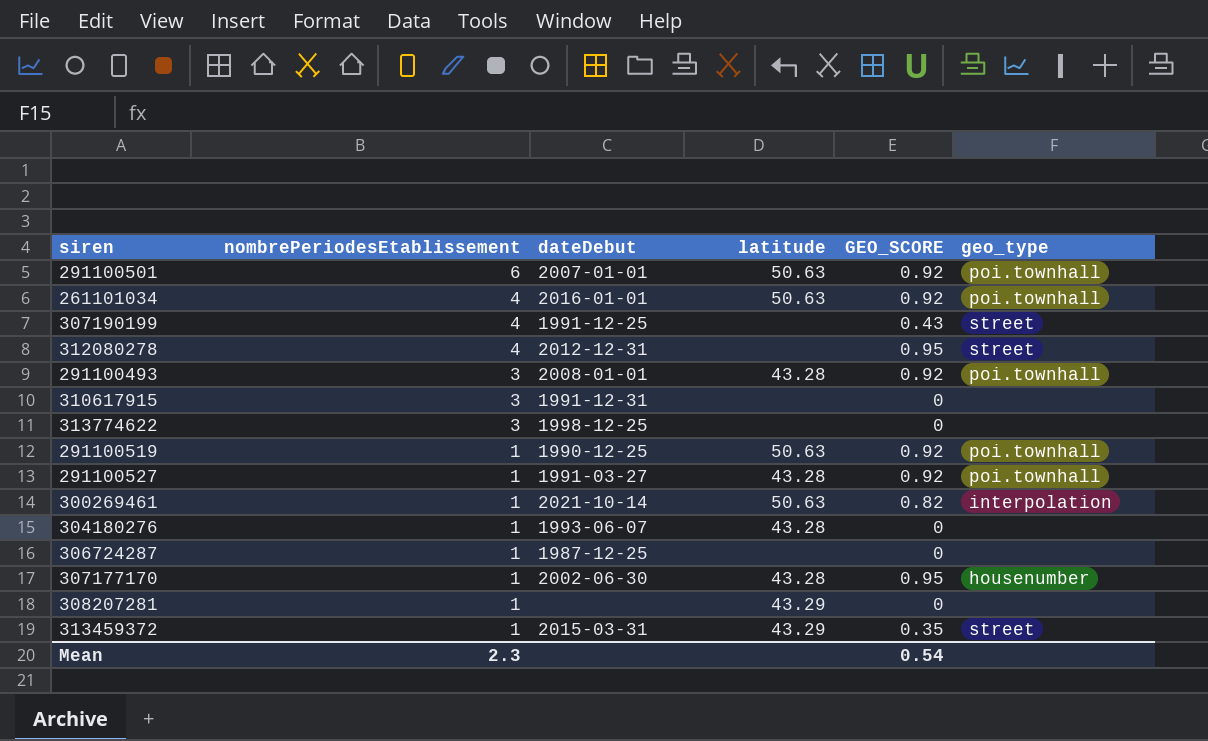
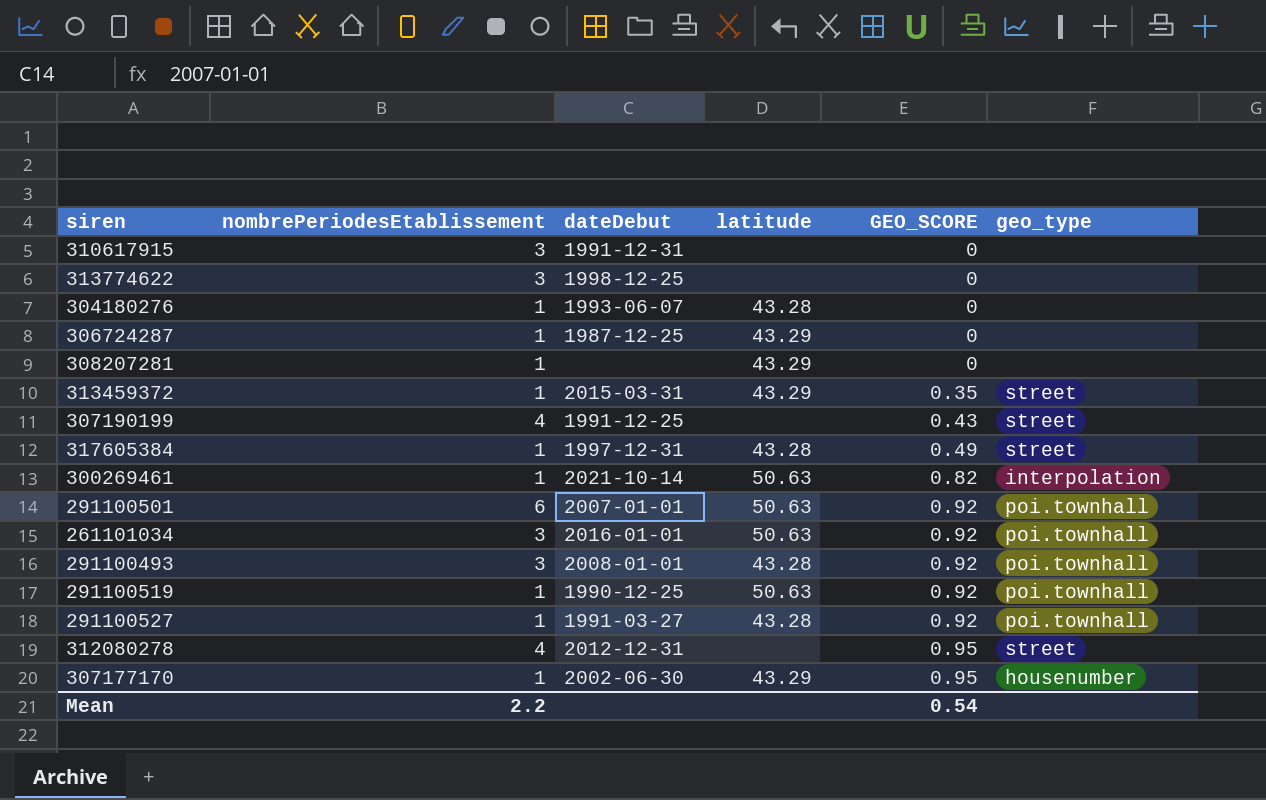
row order: nombrePeriodesEtablissement descending -> GEO_SCORE ascending
306724287 | latitude: none -> 43.29
row 317605384: none -> 1 | 1997-12-31 | 43.28 | 0.49 | street
261101034 | nombrePeriodesEtablissement: 4 -> 3
307177170 | latitude: 43.28 -> 43.29
Mean | nombrePeriodesEtablissement: 2.3 -> 2.2

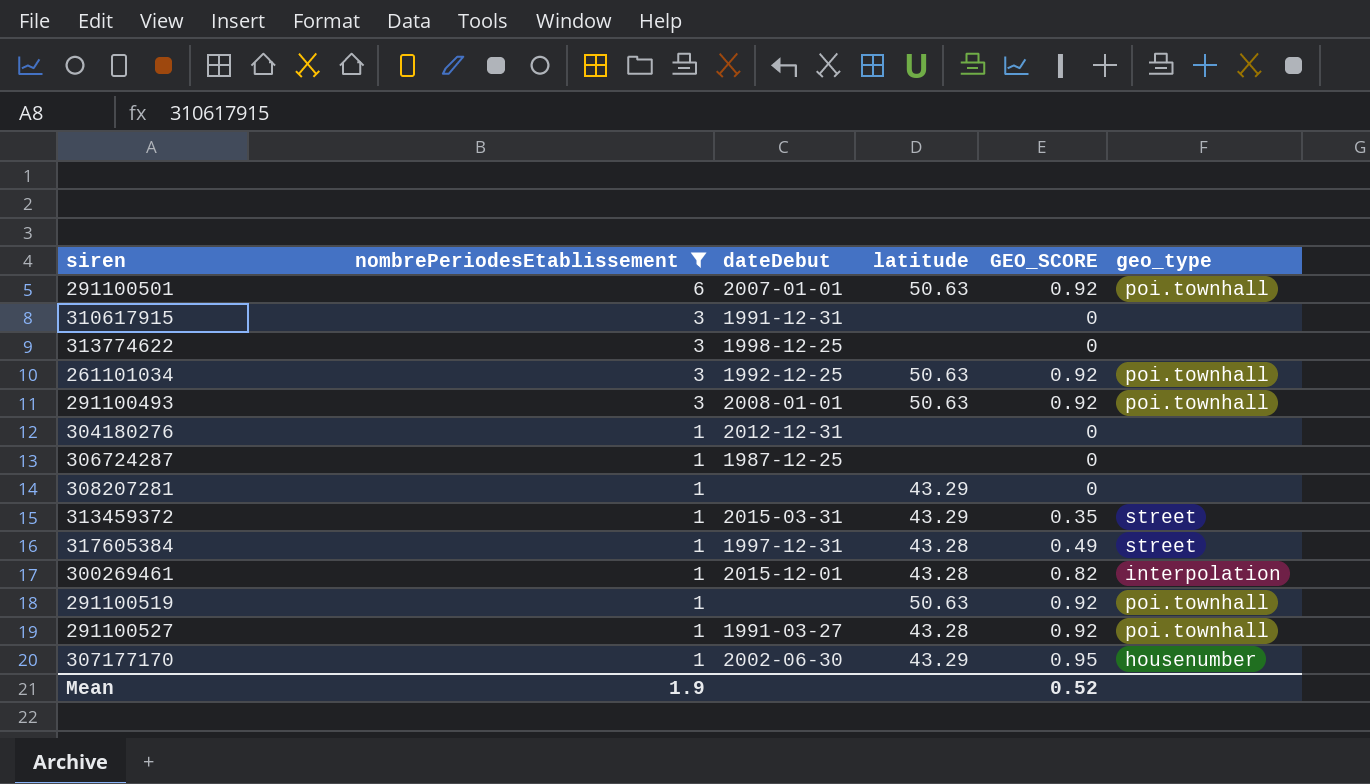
filter: none -> nombrePeriodesEtablissement != 4
row order: GEO_SCORE ascending -> nombrePeriodesEtablissement descending
261101034 | dateDebut: 2016-01-01 -> 1992-12-25
291100493 | latitude: 43.28 -> 50.63
304180276 | dateDebut: 1993-06-07 -> 2012-12-31
304180276 | latitude: 43.28 -> none
306724287 | latitude: 43.29 -> none
300269461 | dateDebut: 2021-10-14 -> 2015-12-01
300269461 | latitude: 50.63 -> 43.28
291100519 | dateDebut: 1990-12-25 -> none
Mean | nombrePeriodesEtablissement: 2.2 -> 1.9
Mean | GEO_SCORE: 0.54 -> 0.52

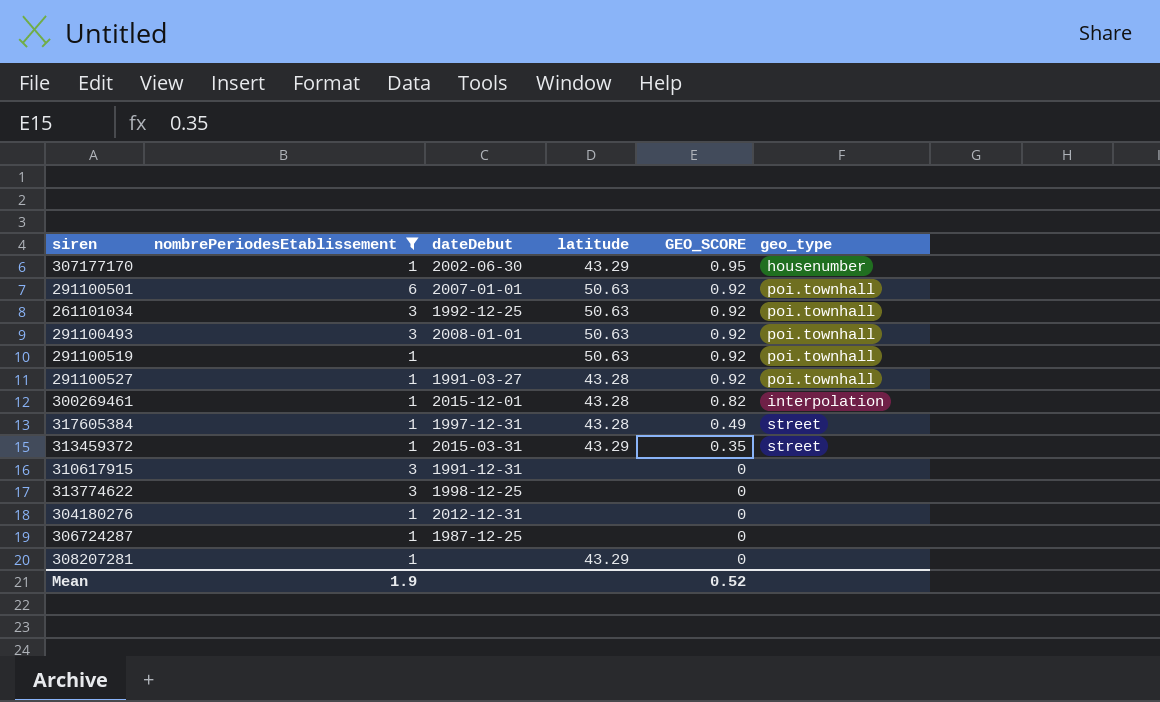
row order: nombrePeriodesEtablissement descending -> GEO_SCORE descending

